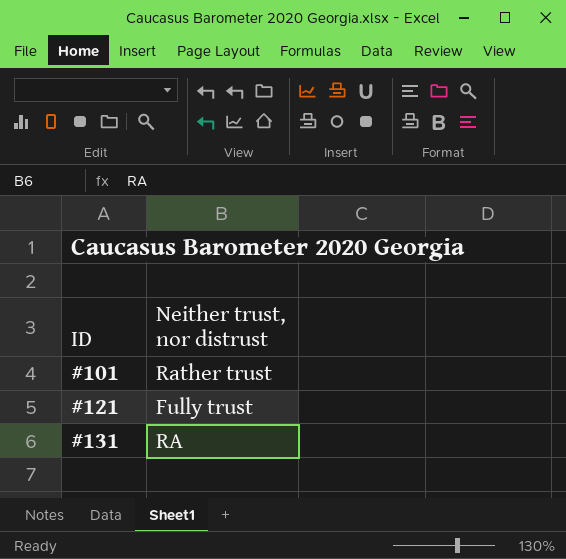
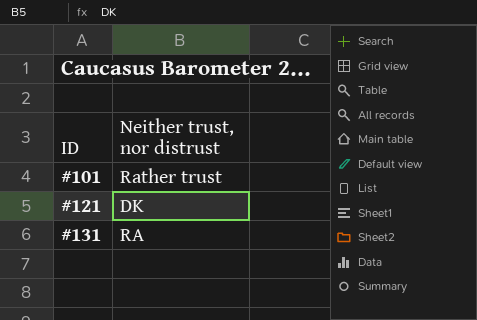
#121 | Neither trust, nor distrust: Fully trust -> DK

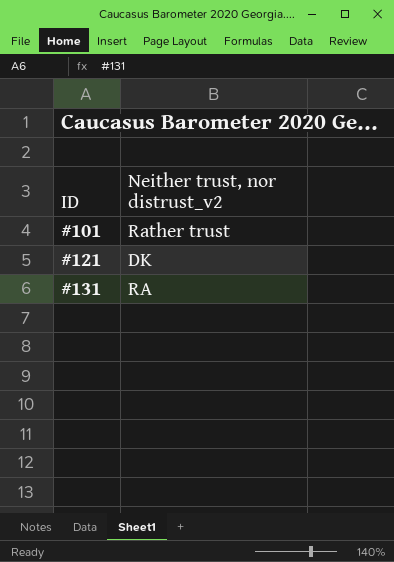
column name: Neither trust, nor distrust -> Neither trust, nor distrust_v2

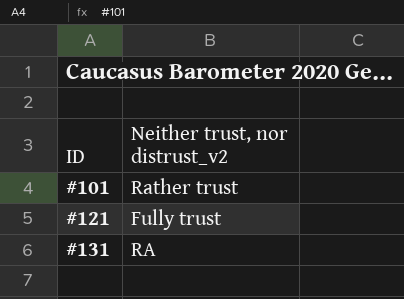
#121 | Neither trust, nor distrust_v2: DK -> Fully trust

